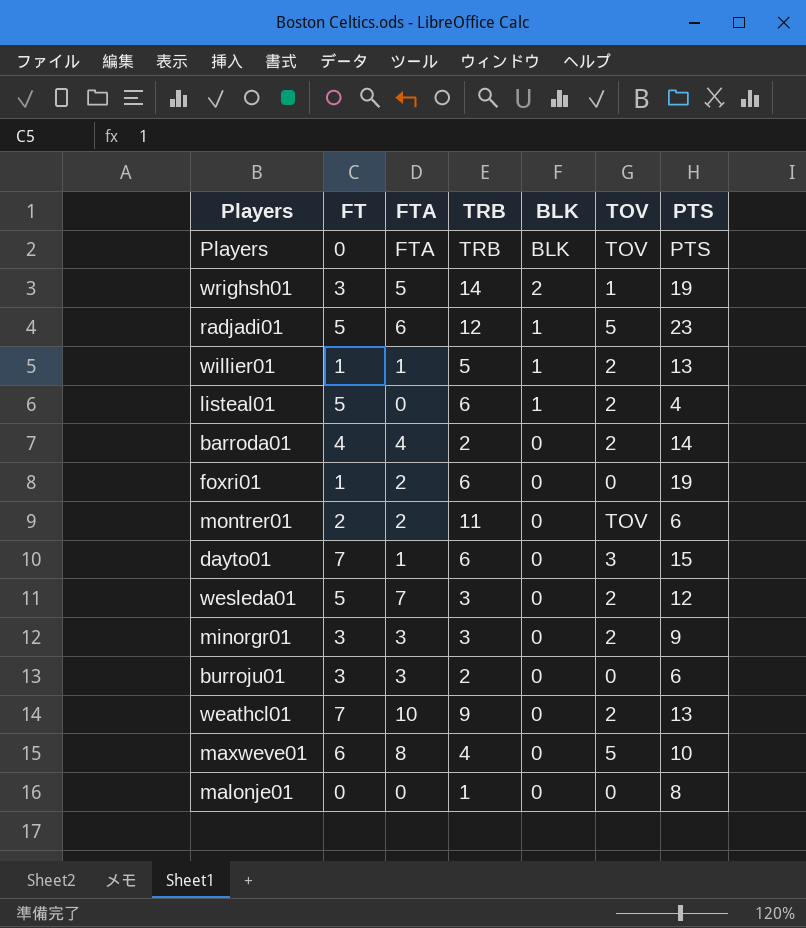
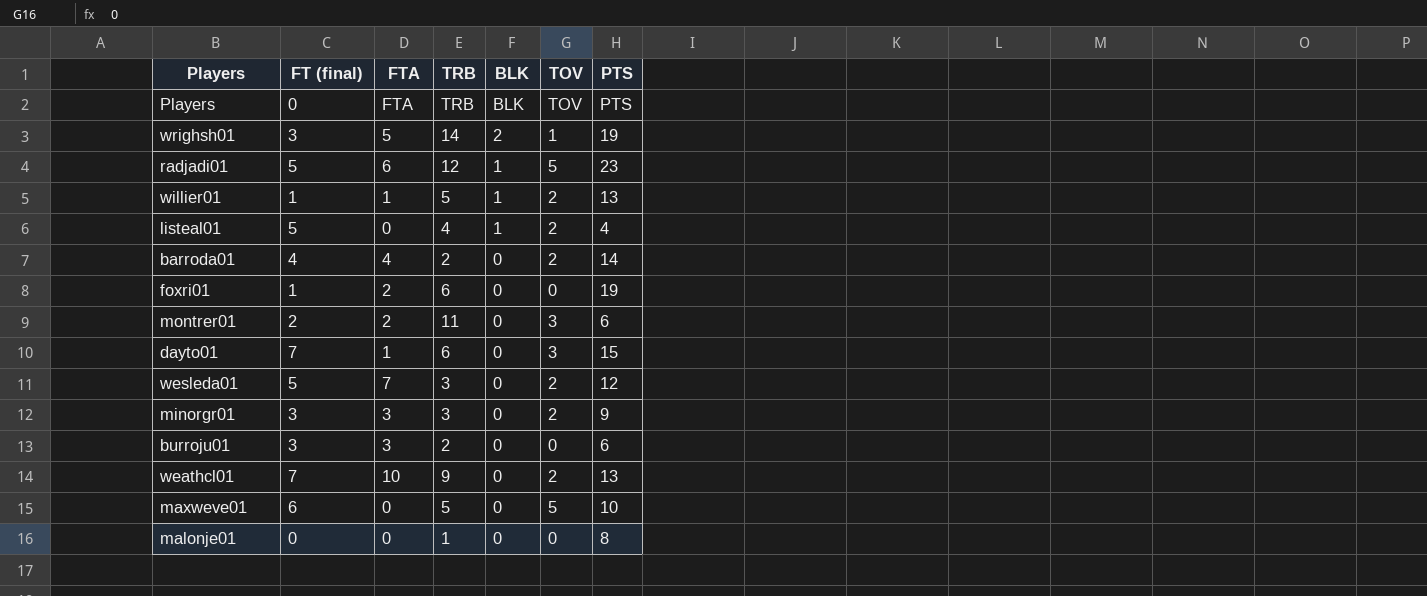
column name: FT -> FT (final)
listeal01 | TRB: 6 -> 4
montrer01 | TOV: TOV -> 3
maxweve01 | FTA: 8 -> 0
maxweve01 | TRB: 4 -> 5

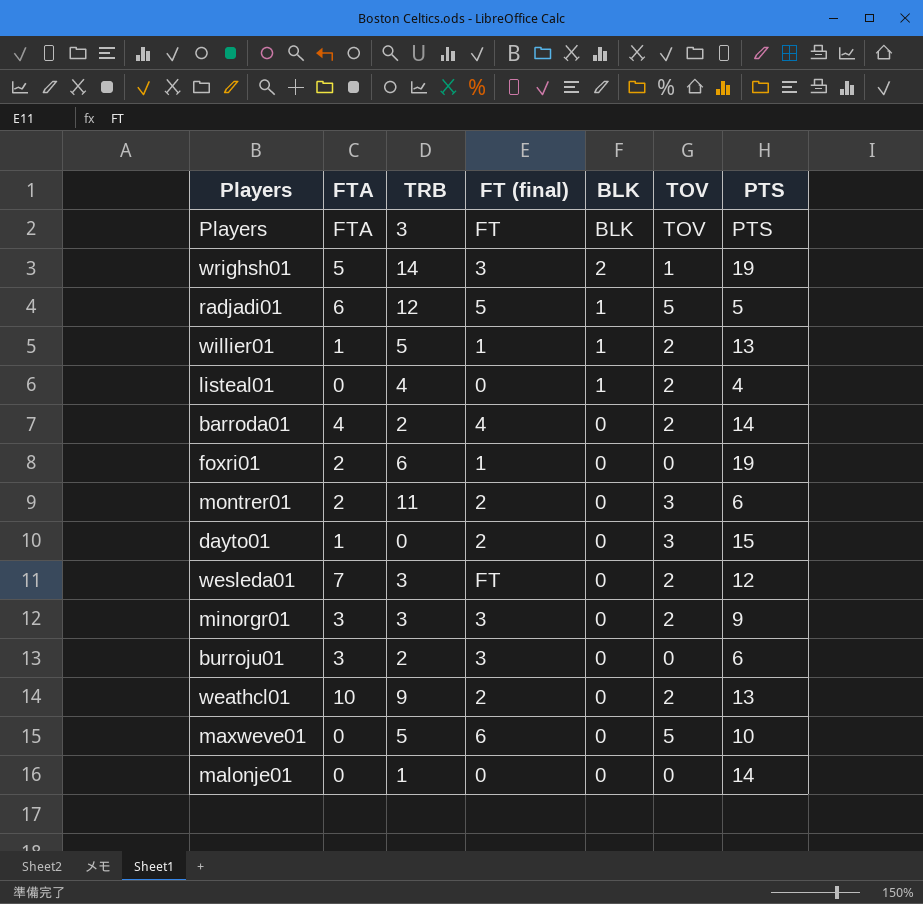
column FT (final) | position: 2 -> 4
Players | TRB: TRB -> 3
Players | FT (final): 0 -> FT
radjadi01 | PTS: 23 -> 5
listeal01 | FT (final): 5 -> 0
dayto01 | TRB: 6 -> 0
dayto01 | FT (final): 7 -> 2
wesleda01 | FT (final): 5 -> FT
weathcl01 | FT (final): 7 -> 2
malonje01 | PTS: 8 -> 14

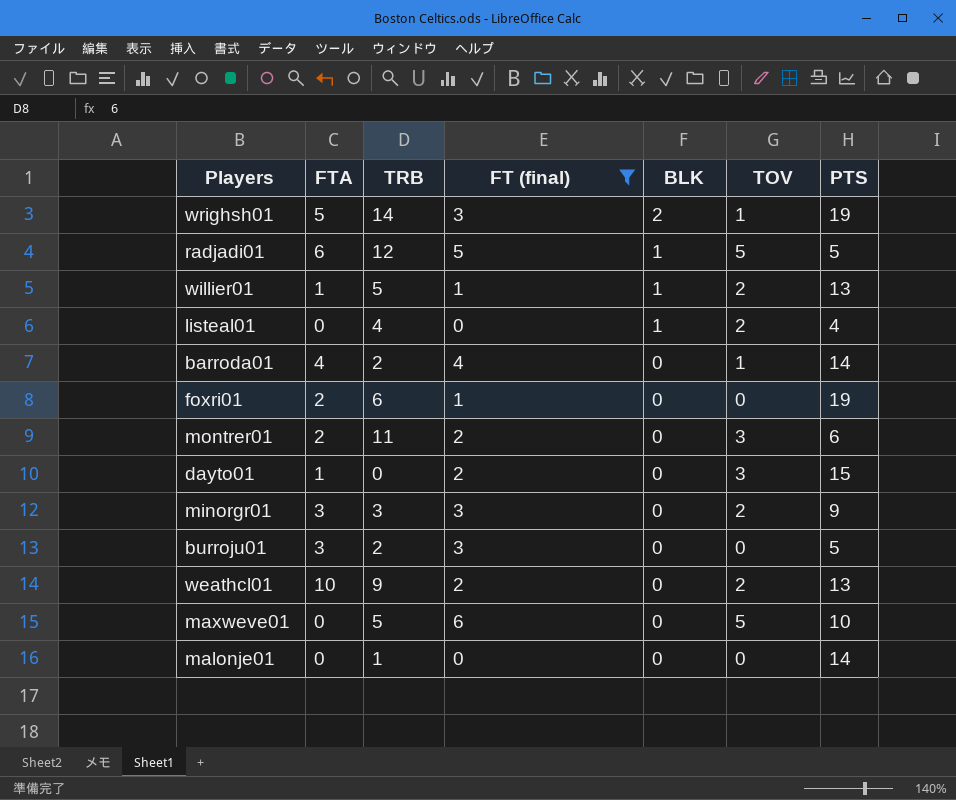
filter: none -> FT (final) != FT
barroda01 | TOV: 2 -> 1
burroju01 | PTS: 6 -> 5

